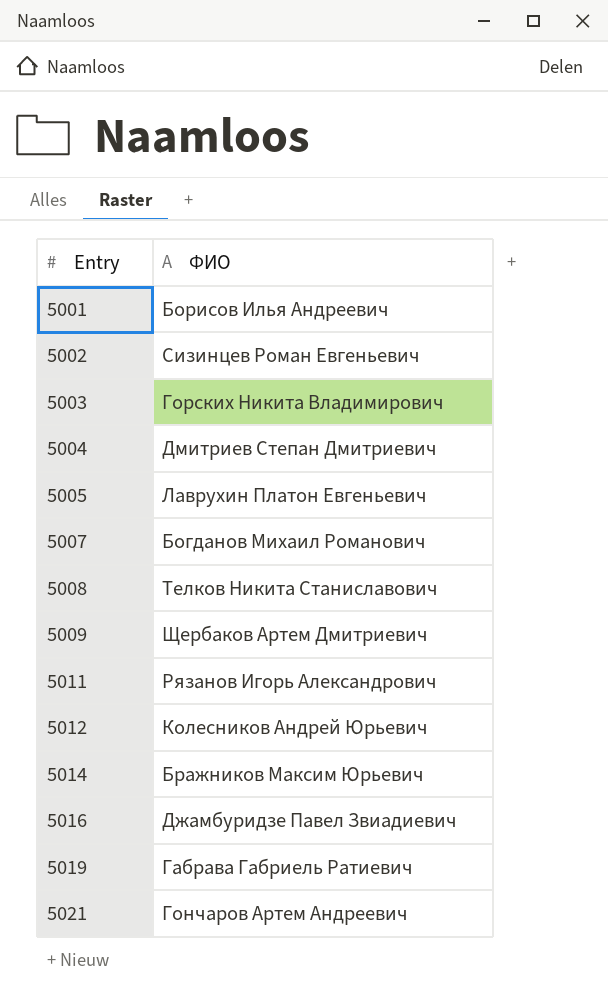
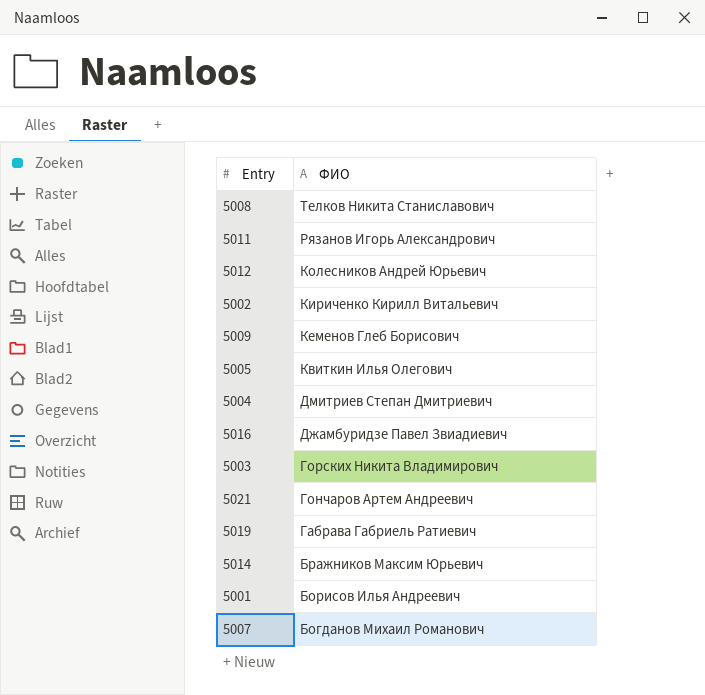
row order: Entry ascending -> ФИО descending
5002 | ФИО: Сизинцев Роман Евгеньевич -> Кириченко Кирилл Витальевич
5009 | ФИО: Щербаков Артем Дмитриевич -> Кеменов Глеб Борисович
5005 | ФИО: Лаврухин Платон Евгеньевич -> Квиткин Илья Олегович

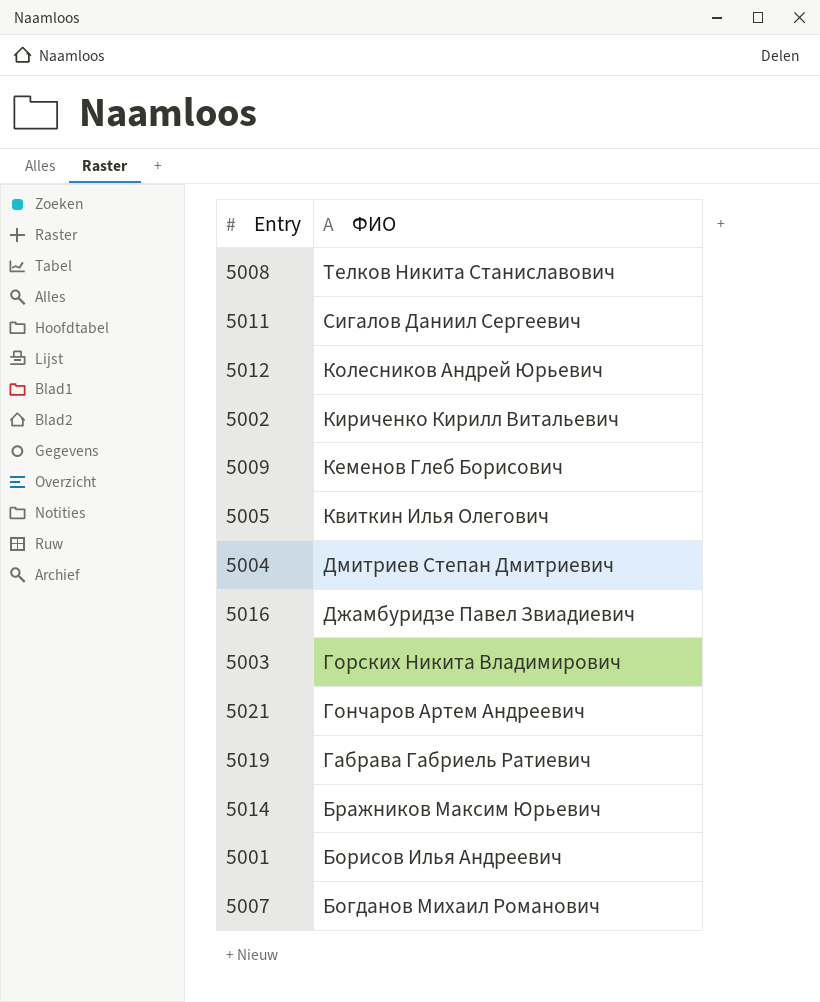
5011 | ФИО: Рязанов Игорь Александрович -> Сигалов Даниил Сергеевич

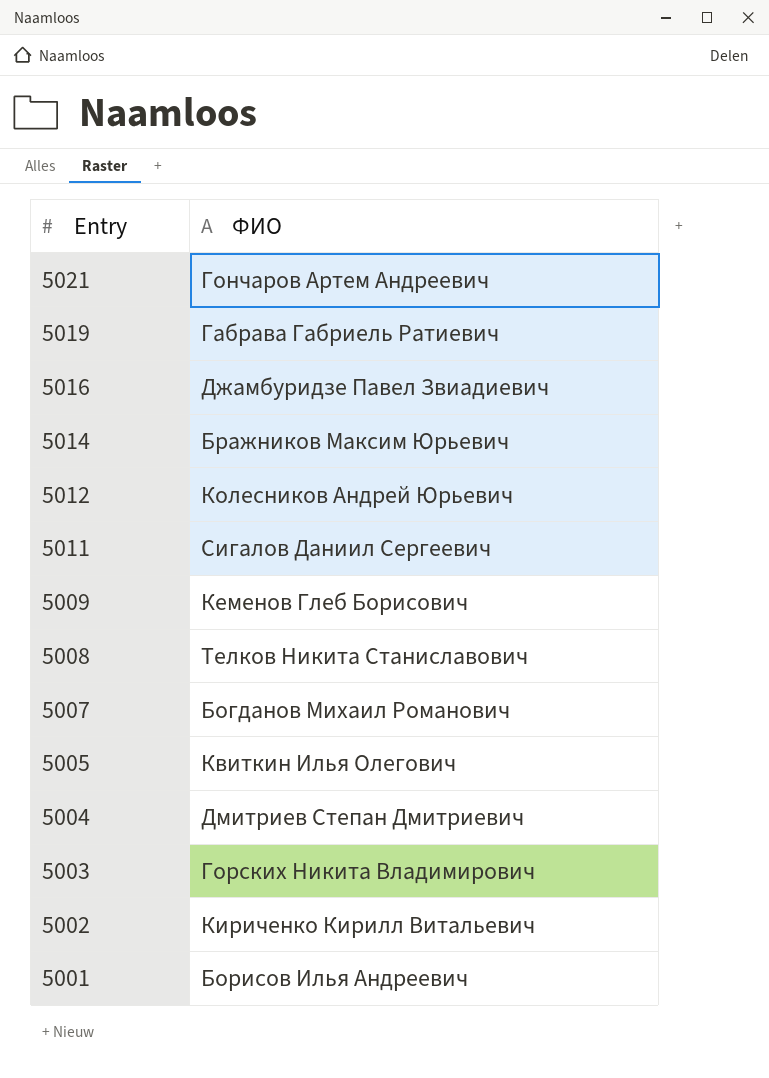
row order: ФИО descending -> Entry descending

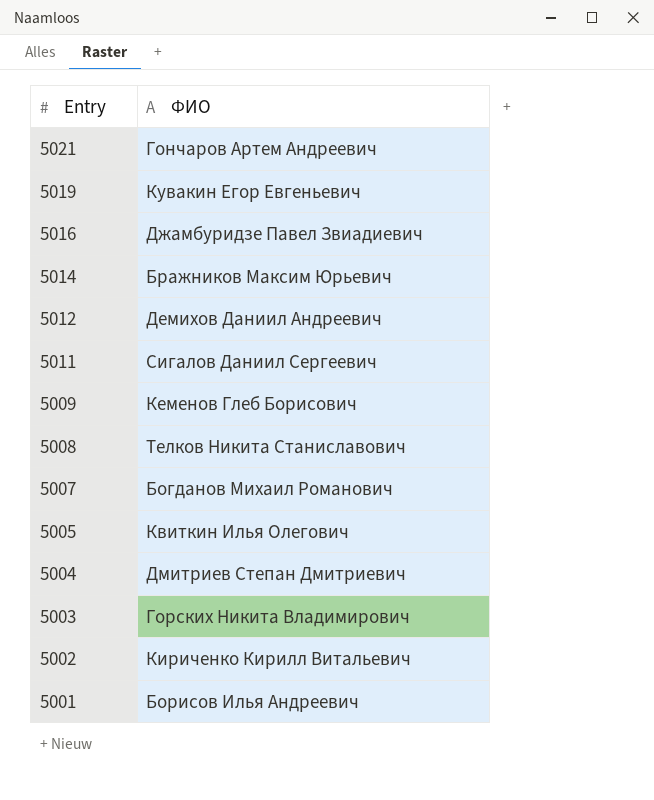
5019 | ФИО: Габрава Габриель Ратиевич -> Кувакин Егор Евгеньевич
5012 | ФИО: Колесников Андрей Юрьевич -> Демихов Даниил Андреевич

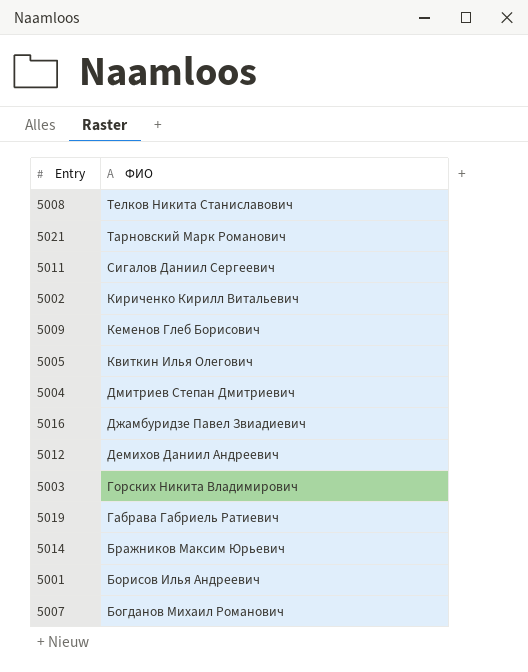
row order: Entry descending -> ФИО descending
5021 | ФИО: Гончаров Артем Андреевич -> Тарновский Марк Романович
5019 | ФИО: Кувакин Егор Евгеньевич -> Габрава Габриель Ратиевич

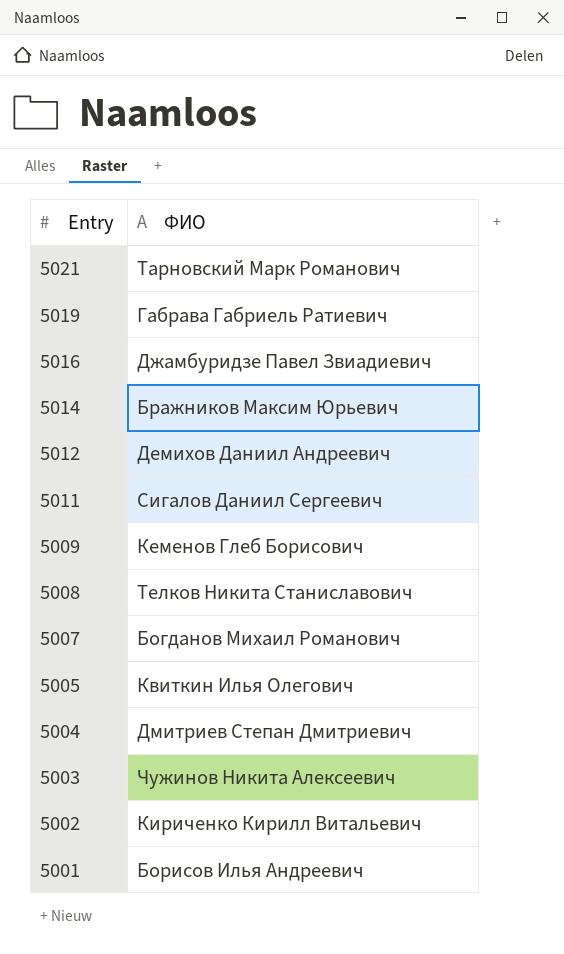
row order: ФИО descending -> Entry descending
5003 | ФИО: Горских Никита Владимирович -> Чужинов Никита Алексеевич

